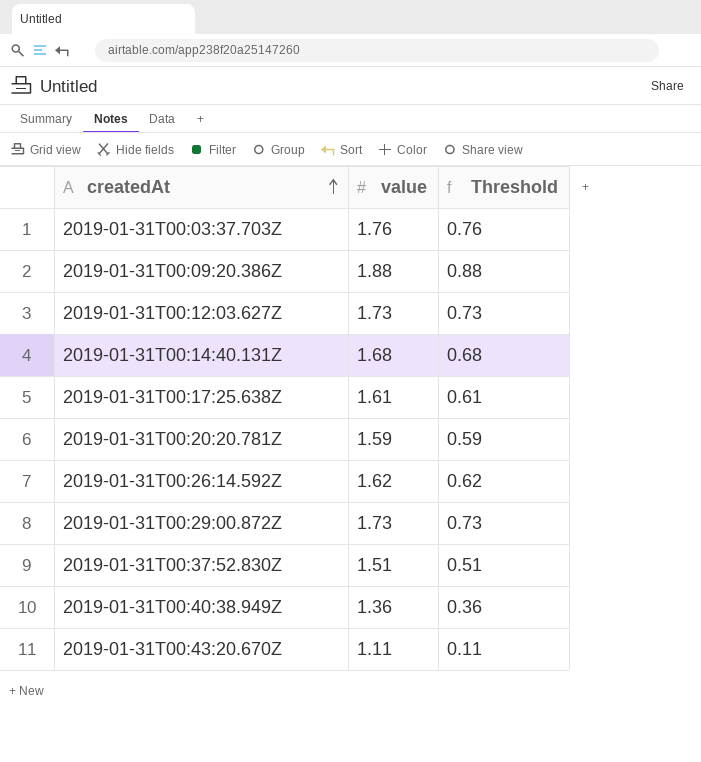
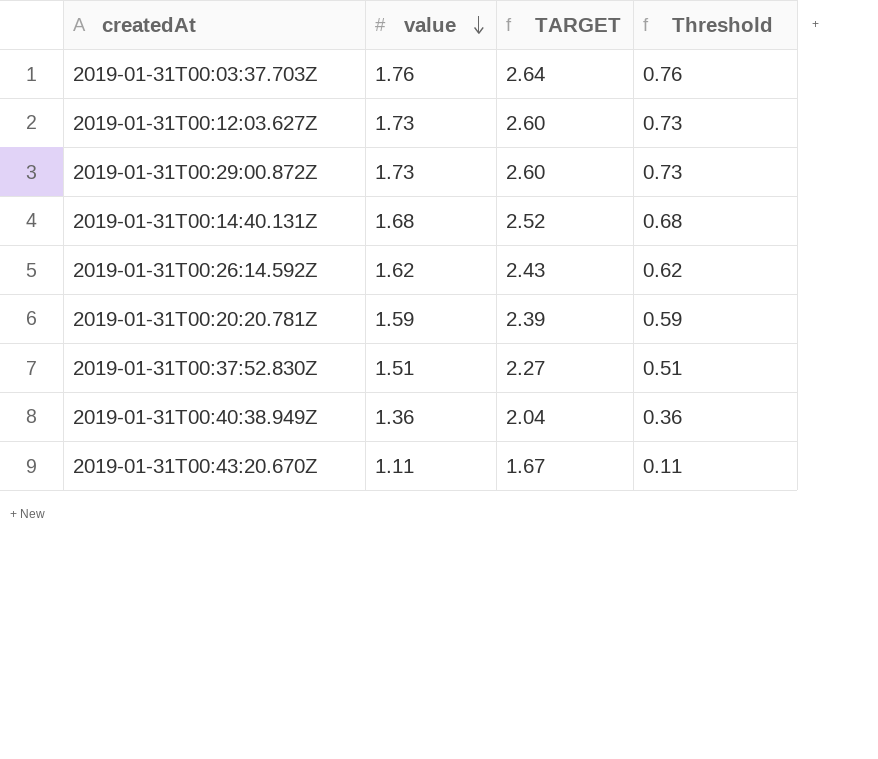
row order: createdAt ascending -> value descending
column TARGET | formula: none -> [value] * 1.5
row 2019-01-31T00:09:20.386Z: 1.88 | 0.88 -> none
row 2019-01-31T00:17:25.638Z: 1.61 | 0.61 -> none

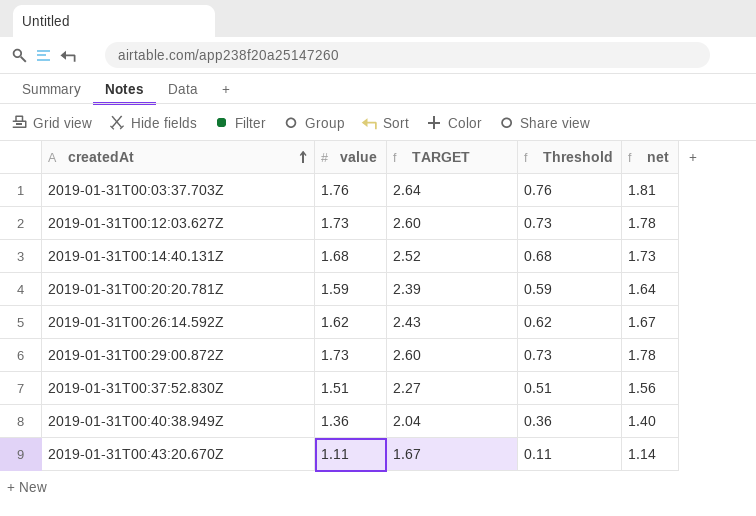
row order: value descending -> createdAt ascending
column net | formula: none -> [value] * 1.03

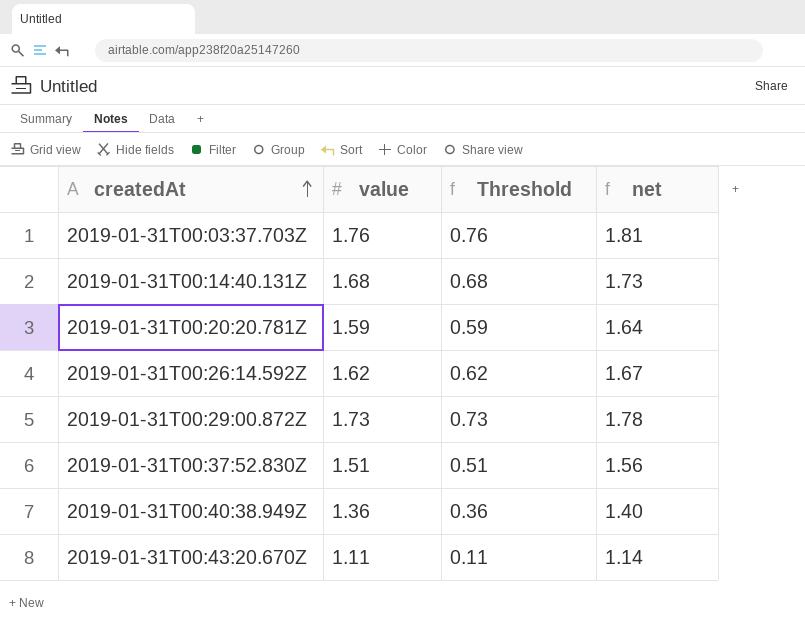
column TARGET | formula: [value] * 1.5 -> none
row 2019-01-31T00:12:03.627Z: 1.73 | 2.60 | 0.73 | 1.78 -> none

